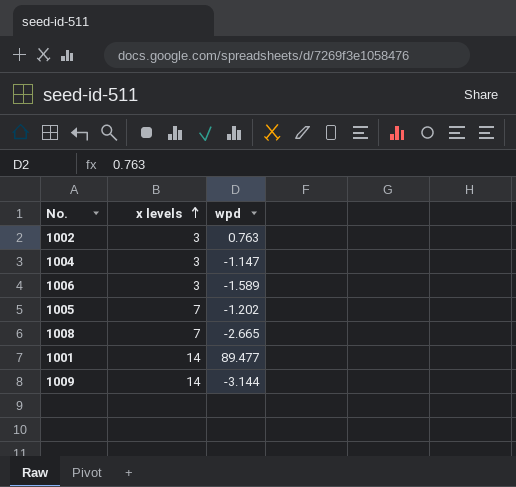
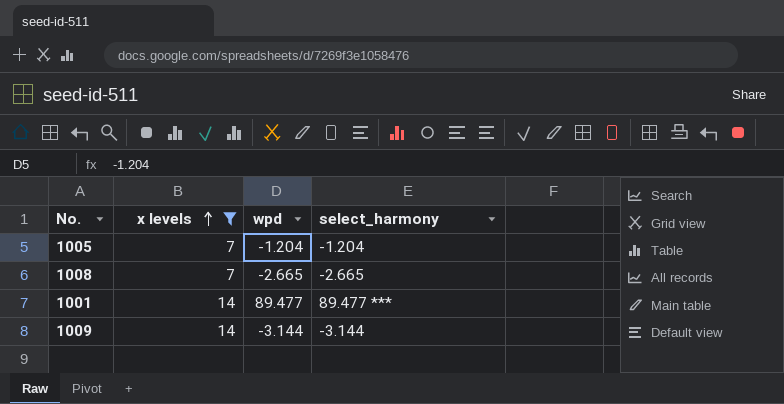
filter: none -> x levels != 3
column select_harmony | position: none -> 4
1005 | wpd: -1.202 -> -1.204

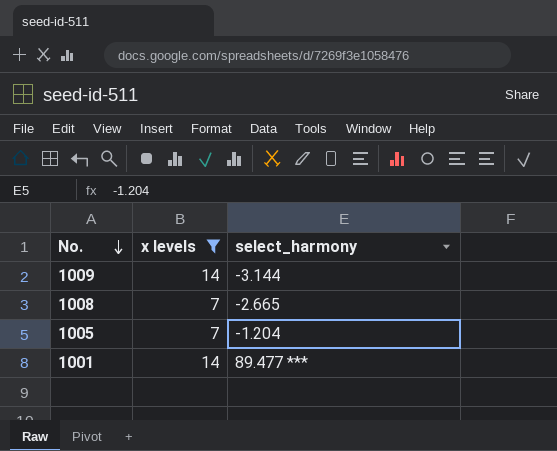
row order: x levels ascending -> No. descending
column wpd | position: 3 -> none

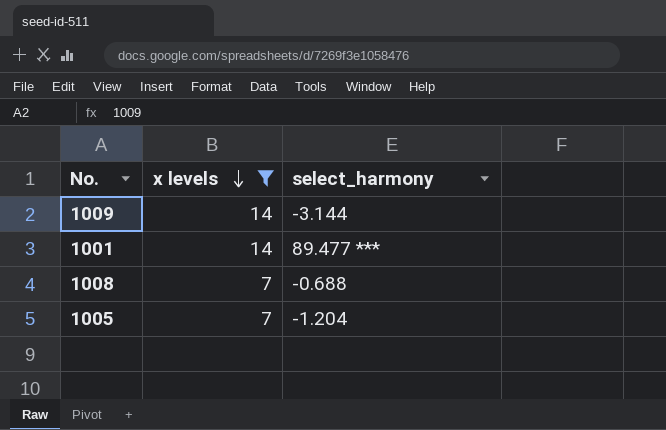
row order: No. descending -> x levels descending
1008 | select_harmony: -2.665 -> -0.688

